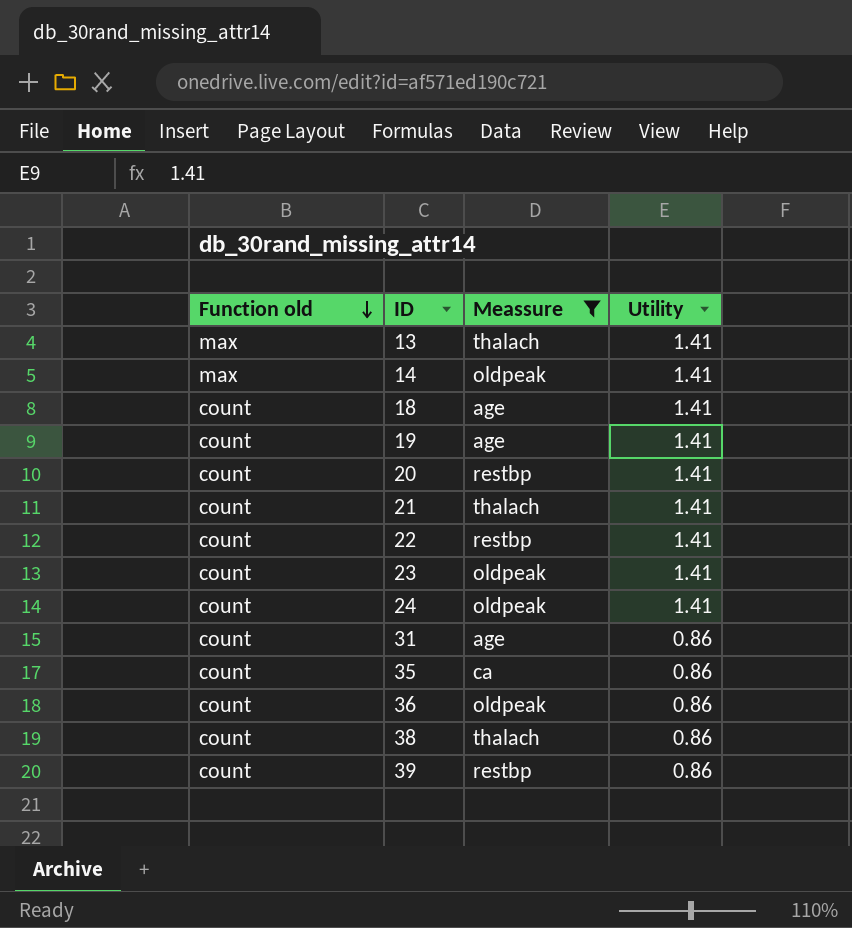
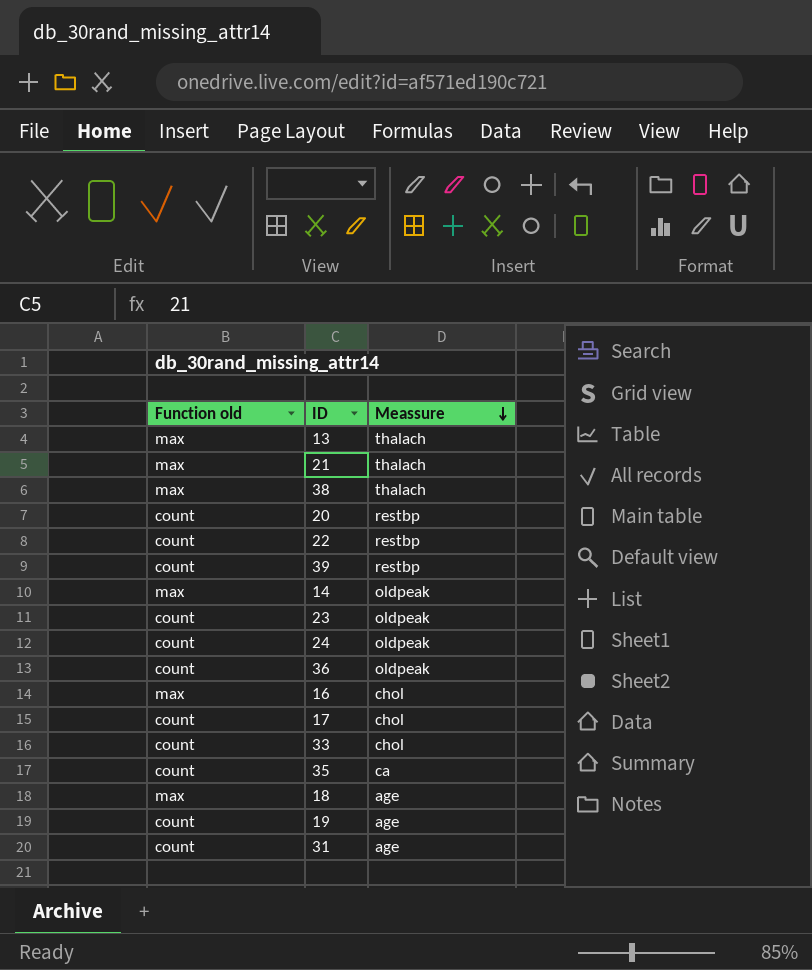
filter: Meassure != chol -> none
row order: Function old descending -> Meassure descending
column Utility | position: 4 -> none
21 | Function old: count -> max
38 | Function old: count -> max
18 | Function old: count -> max

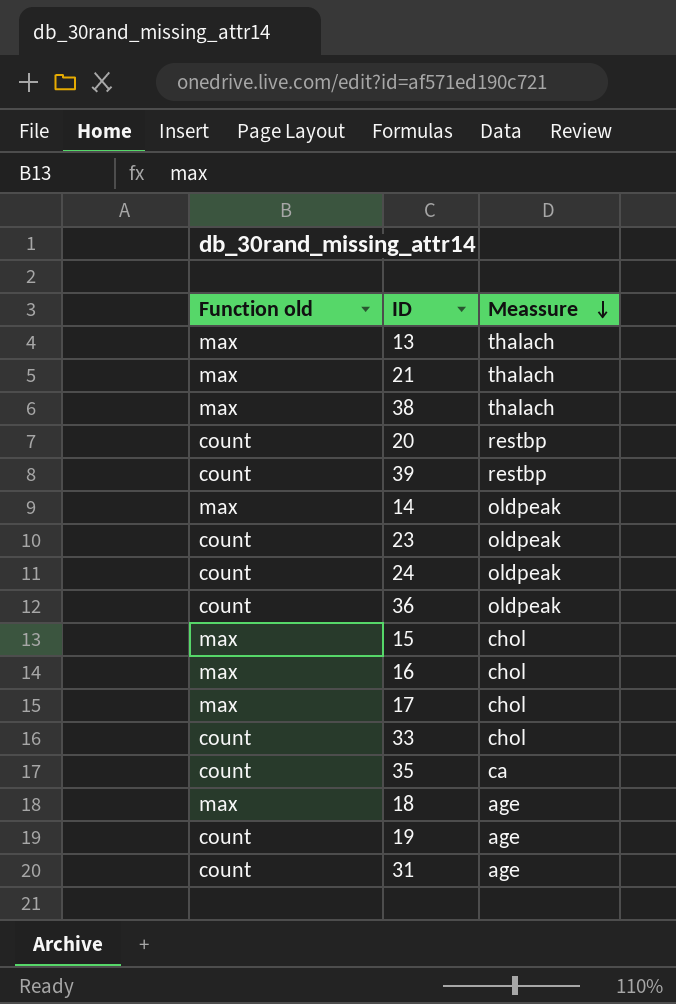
row 22: count | restbp -> none
row 15: none -> max | chol
17 | Function old: count -> max

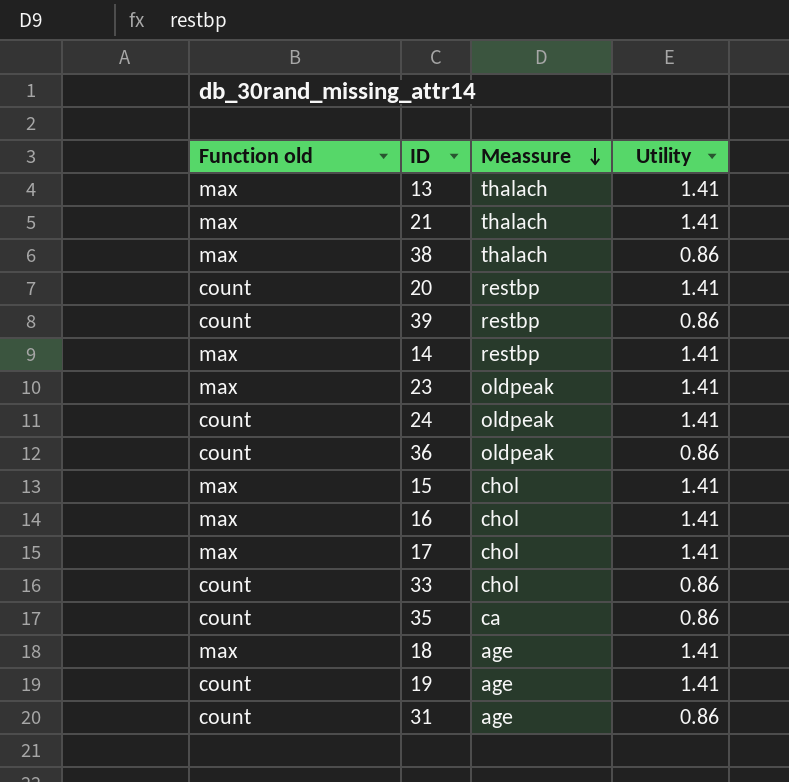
column Utility | position: none -> 4
14 | Meassure: oldpeak -> restbp
23 | Function old: count -> max

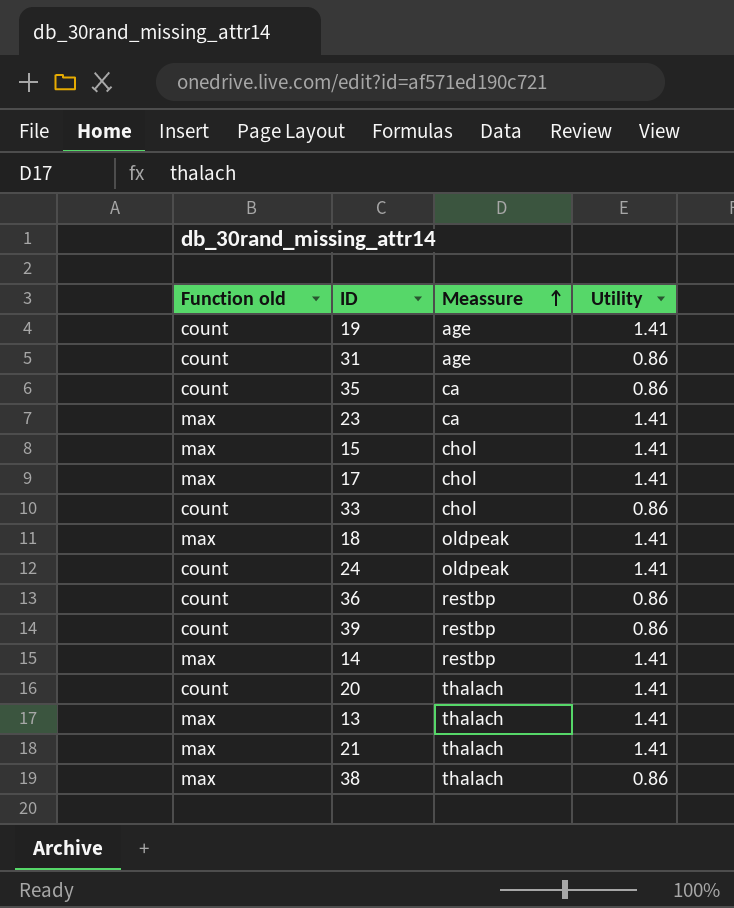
row order: Meassure descending -> Meassure ascending
row 16: max | chol | 1.41 -> none
23 | Meassure: oldpeak -> ca
18 | Meassure: age -> oldpeak
36 | Meassure: oldpeak -> restbp
20 | Meassure: restbp -> thalach

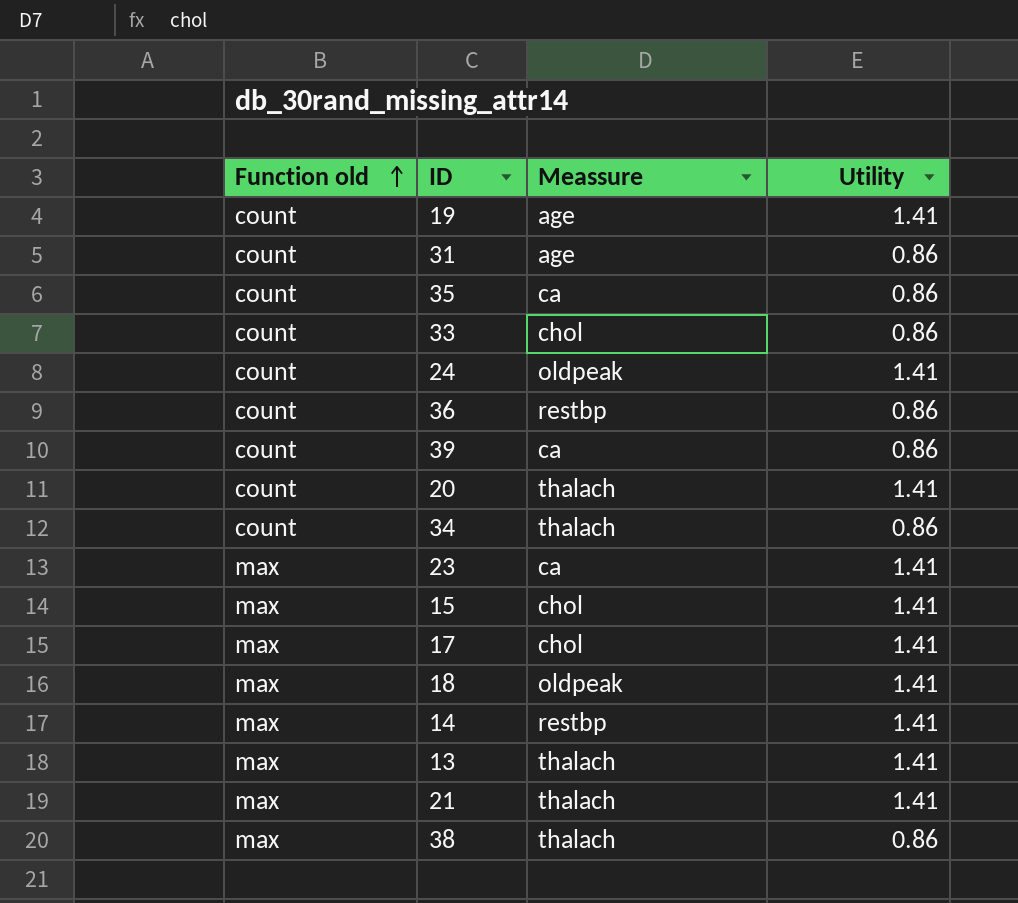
row order: Meassure ascending -> Function old ascending
39 | Meassure: restbp -> ca
row 34: none -> count | thalach | 0.86

